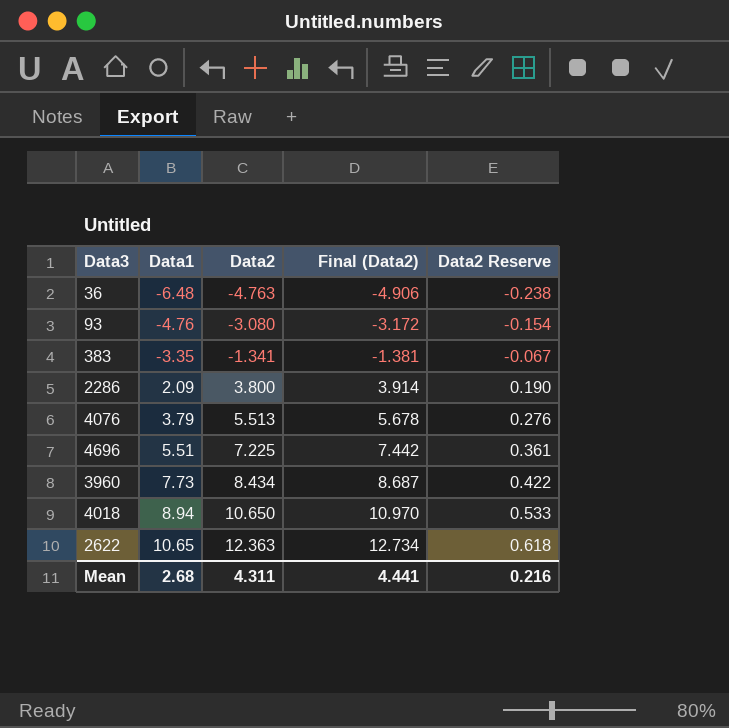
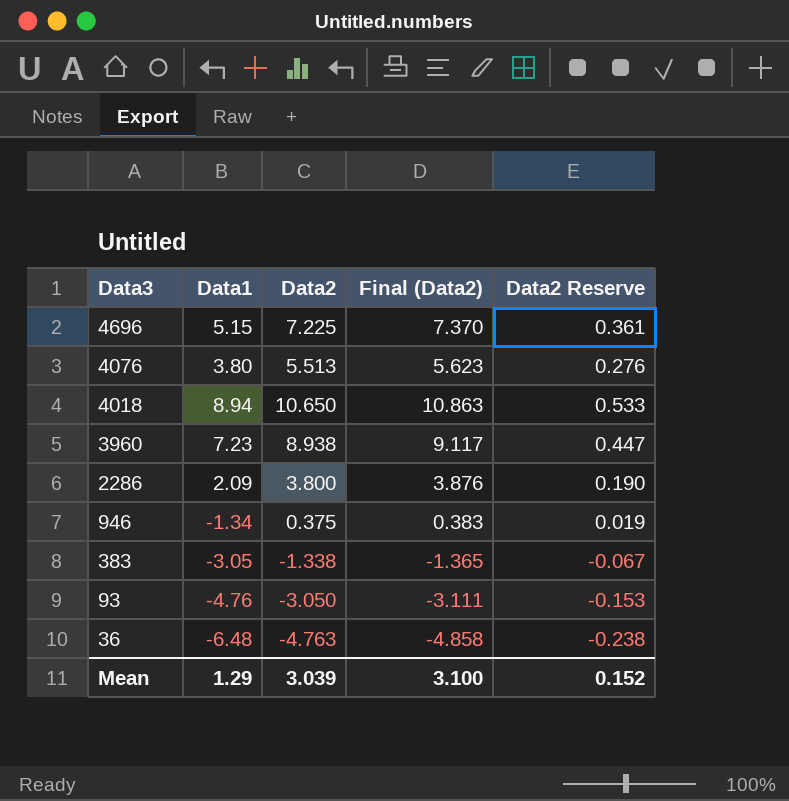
row order: Data1 ascending -> Data3 descending
column Final (Data2) | formula: [Data2] * 1.03 -> [Data2] * 1.02
row 2622: 10.65 | 12.363 | 12.734 | 0.618 -> none
4696 | Data1: 5.51 -> 5.15
4076 | Data1: 3.79 -> 3.80
3960 | Data1: 7.73 -> 7.23
3960 | Data2: 8.434 -> 8.938
3960 | Data2 Reserve: 0.422 -> 0.447
row 946: none -> -1.34 | 0.375 | 0.383 | 0.019
383 | Data1: -3.35 -> -3.05
383 | Data2: -1.341 -> -1.338
93 | Data2: -3.080 -> -3.050
93 | Data2 Reserve: -0.154 -> -0.153
Mean | Data1: 2.68 -> 1.29
Mean | Data2: 4.311 -> 3.039
Mean | Final (Data2): 4.441 -> 3.100
Mean | Data2 Reserve: 0.216 -> 0.152

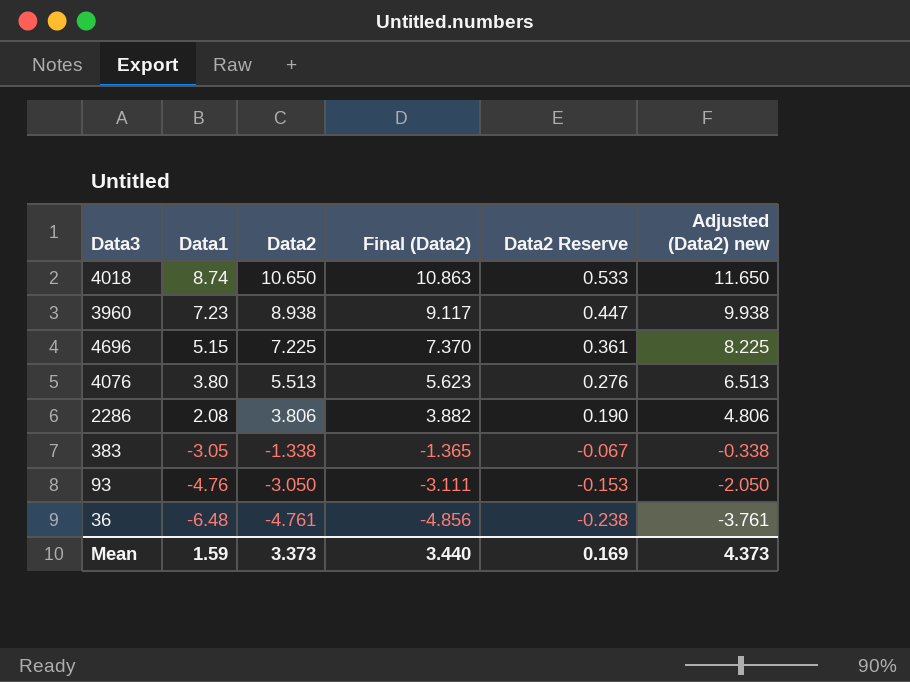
row order: Data3 descending -> Data1 descending
column Adjusted (Data2) new | formula: none -> [Data2] + 1
row 946: -1.34 | 0.375 | 0.383 | 0.019 -> none
4018 | Data1: 8.94 -> 8.74
2286 | Data1: 2.09 -> 2.08
2286 | Data2: 3.800 -> 3.806
2286 | Final (Data2): 3.876 -> 3.882
36 | Data2: -4.763 -> -4.761
36 | Final (Data2): -4.858 -> -4.856
Mean | Data1: 1.29 -> 1.59
Mean | Data2: 3.039 -> 3.373
Mean | Final (Data2): 3.100 -> 3.440
Mean | Data2 Reserve: 0.152 -> 0.169

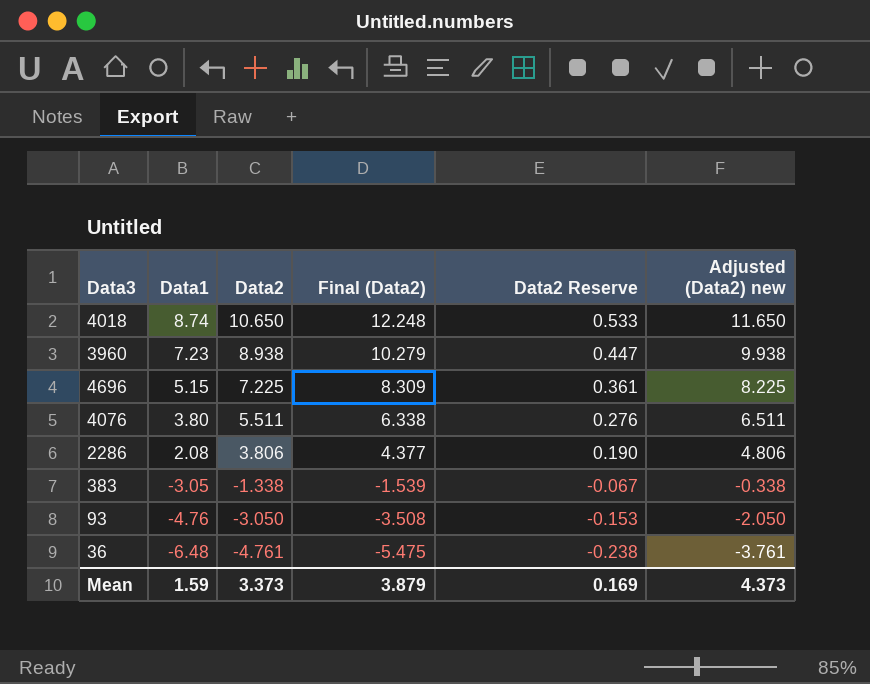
column Final (Data2) | formula: [Data2] * 1.02 -> [Data2] * 1.15
4076 | Data2: 5.513 -> 5.511
4076 | Adjusted (Data2) new: 6.513 -> 6.511
Mean | Final (Data2): 3.440 -> 3.879

